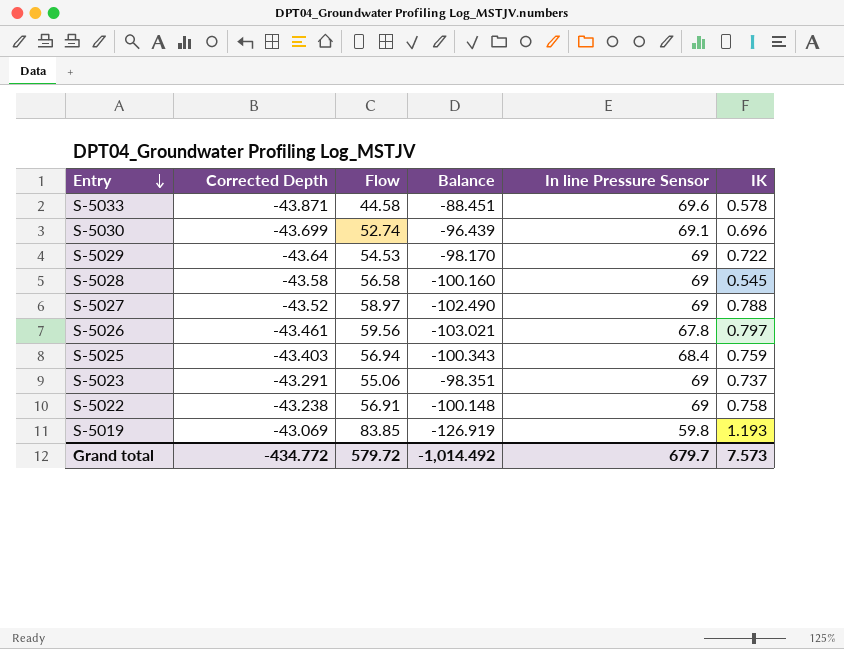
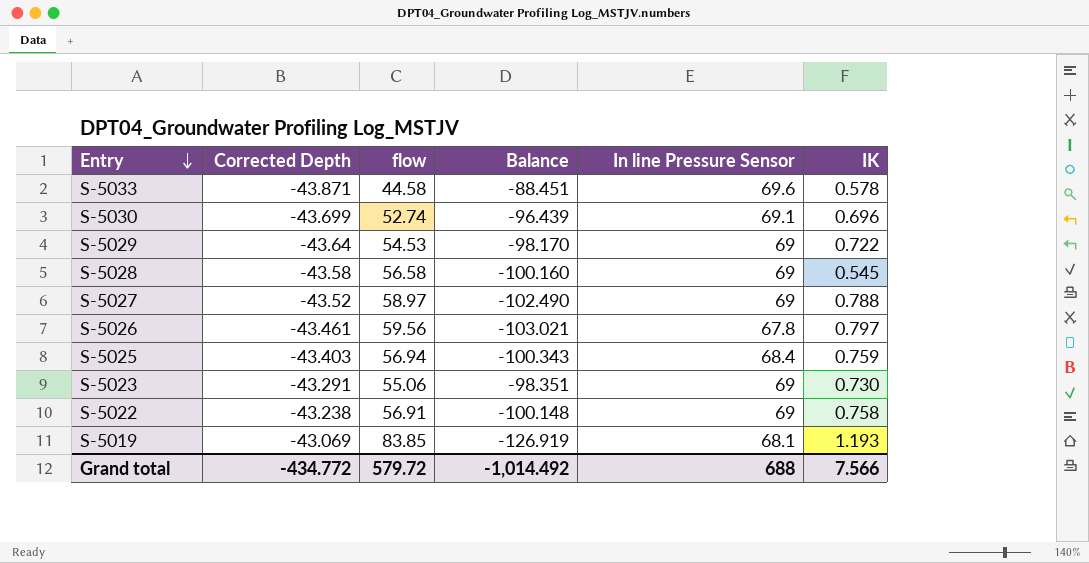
column name: Flow -> flow
S-5023 | IK: 0.737 -> 0.730
S-5019 | In line Pressure Sensor: 59.8 -> 68.1
Grand total | In line Pressure Sensor: 679.7 -> 688
Grand total | IK: 7.573 -> 7.566

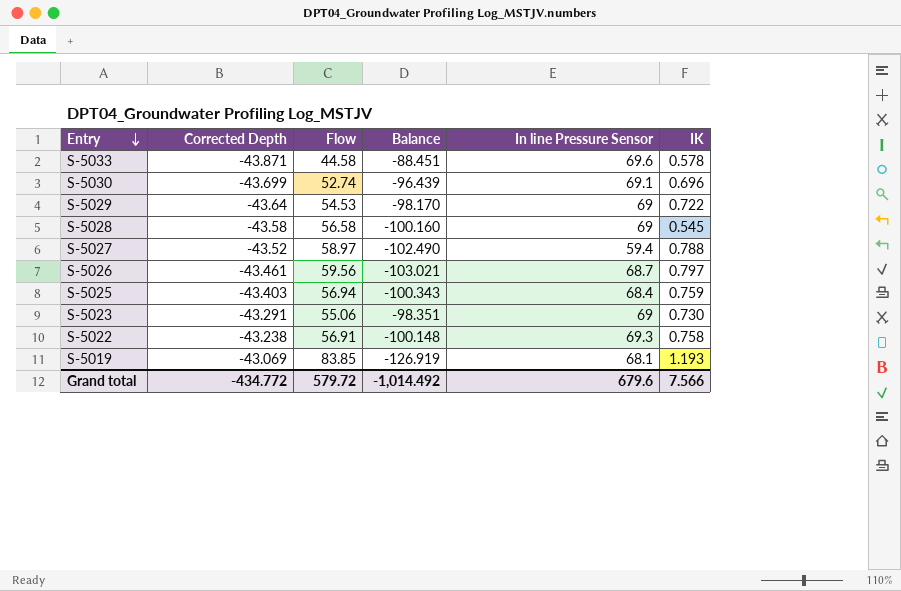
column name: flow -> Flow
S-5027 | In line Pressure Sensor: 69 -> 59.4
S-5026 | In line Pressure Sensor: 67.8 -> 68.7
S-5022 | In line Pressure Sensor: 69 -> 69.3
Grand total | In line Pressure Sensor: 688 -> 679.6

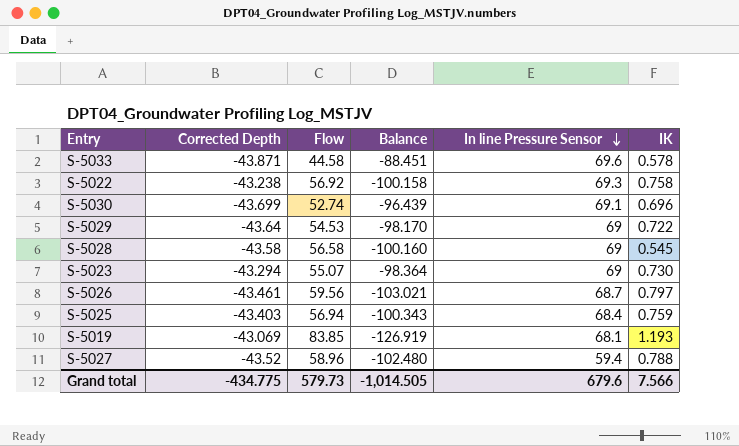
row order: Entry descending -> In line Pressure Sensor descending
S-5022 | Flow: 56.91 -> 56.92
S-5022 | Balance: -100.148 -> -100.158
S-5023 | Corrected Depth: -43.291 -> -43.294
S-5023 | Flow: 55.06 -> 55.07
S-5023 | Balance: -98.351 -> -98.364
S-5027 | Flow: 58.97 -> 58.96
S-5027 | Balance: -102.490 -> -102.480
Grand total | Corrected Depth: -434.772 -> -434.775
Grand total | Flow: 579.72 -> 579.73
Grand total | Balance: -1,014.492 -> -1,014.505

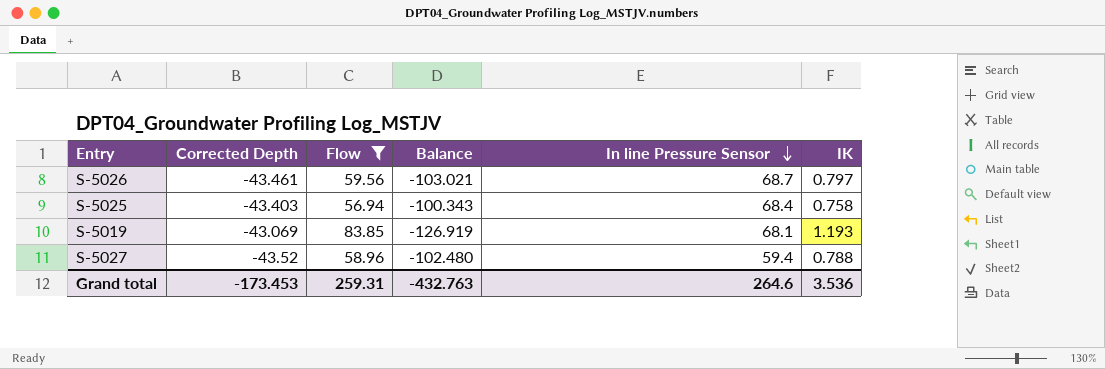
filter: none -> Flow >= 56.94
S-5025 | IK: 0.759 -> 0.758
Grand total | Corrected Depth: -434.775 -> -173.453
Grand total | Flow: 579.73 -> 259.31
Grand total | Balance: -1,014.505 -> -432.763
Grand total | In line Pressure Sensor: 679.6 -> 264.6
Grand total | IK: 7.566 -> 3.536

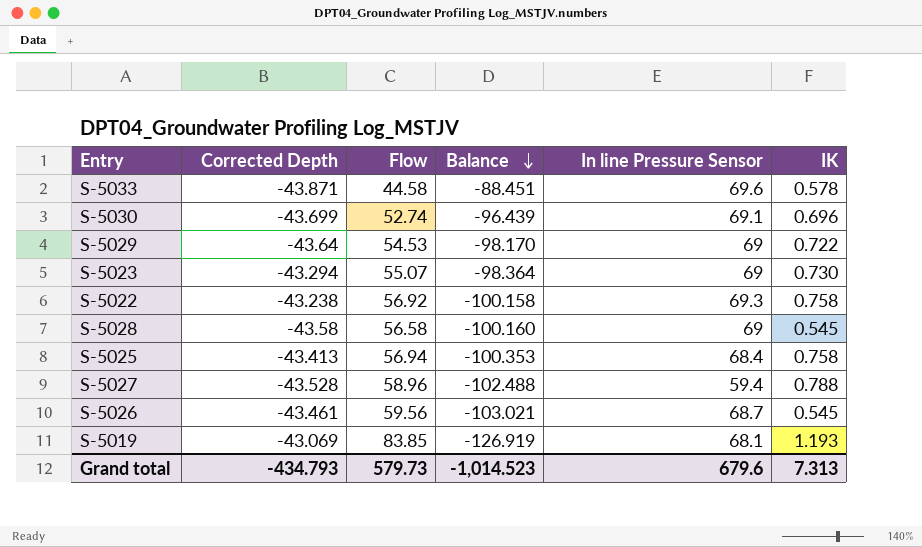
filter: Flow >= 56.94 -> none
row order: In line Pressure Sensor descending -> Balance descending
S-5025 | Corrected Depth: -43.403 -> -43.413
S-5025 | Balance: -100.343 -> -100.353
S-5027 | Corrected Depth: -43.52 -> -43.528
S-5027 | Balance: -102.480 -> -102.488
S-5026 | IK: 0.797 -> 0.545
Grand total | Corrected Depth: -173.453 -> -434.793
Grand total | Flow: 259.31 -> 579.73
Grand total | Balance: -432.763 -> -1,014.523
Grand total | In line Pressure Sensor: 264.6 -> 679.6
Grand total | IK: 3.536 -> 7.313

